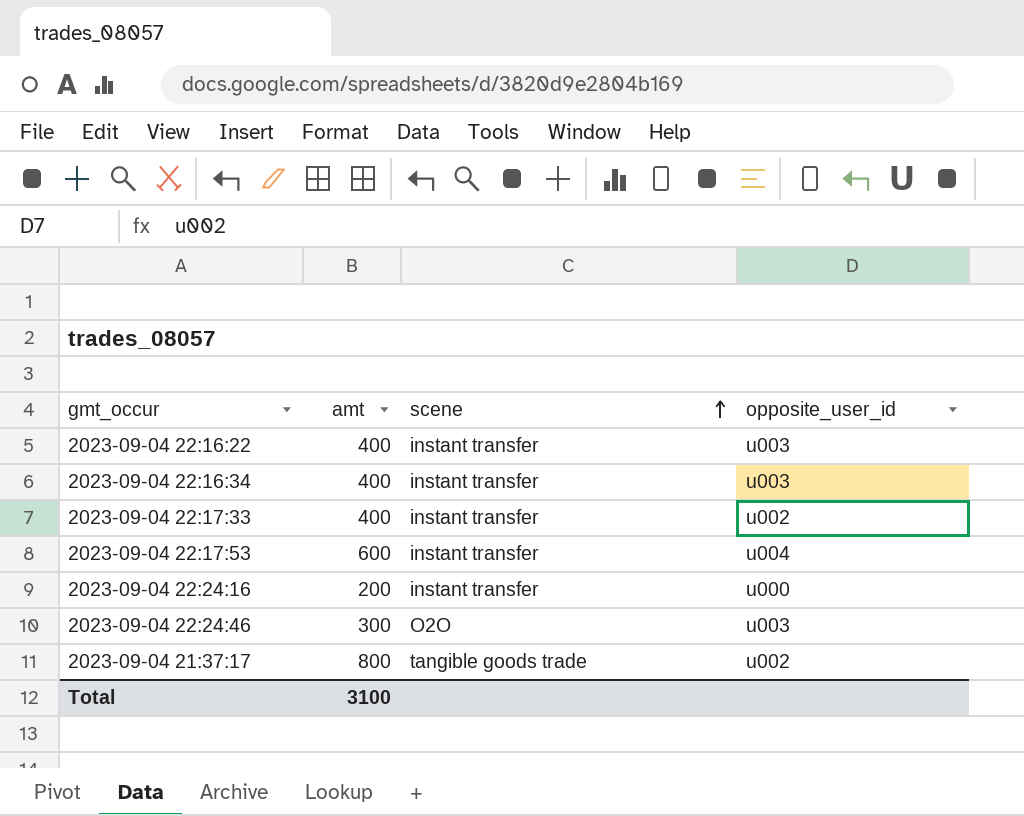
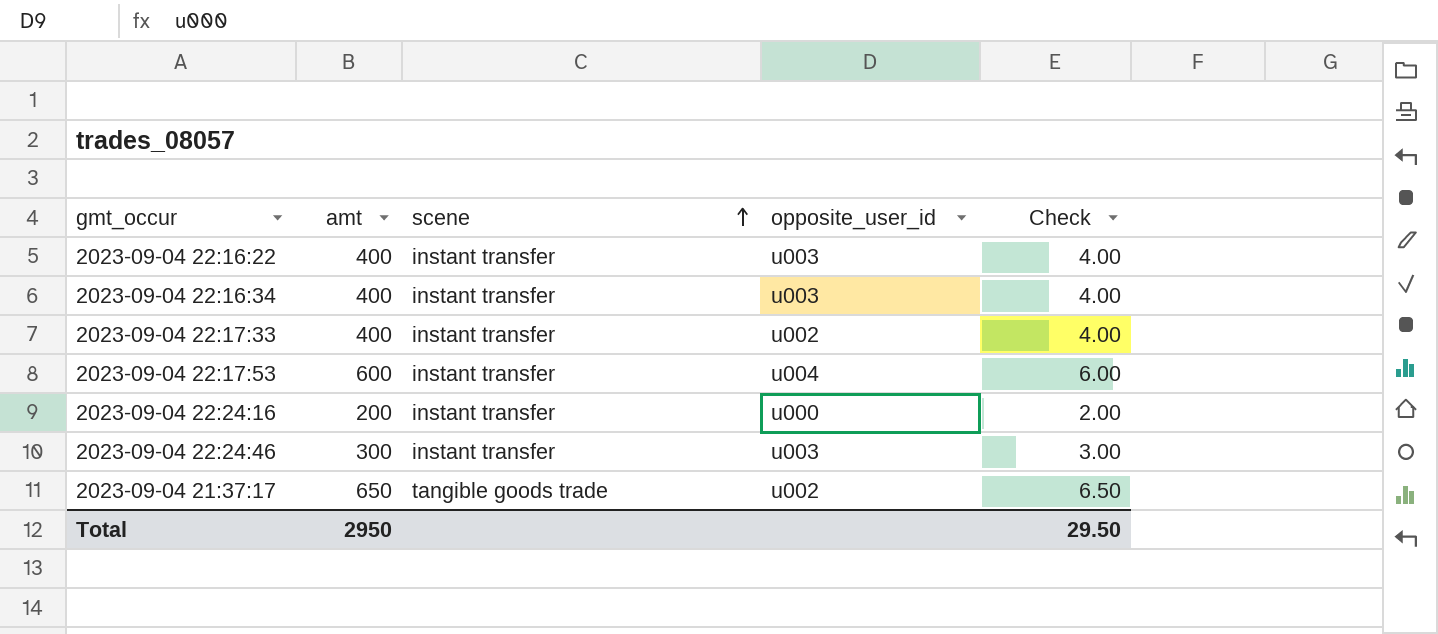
column Check | formula: none -> [amt] * 0.01
2023-09-04 22:24:46 | scene: O2O -> instant transfer
2023-09-04 21:37:17 | amt: 800 -> 650
Total | amt: 3100 -> 2950

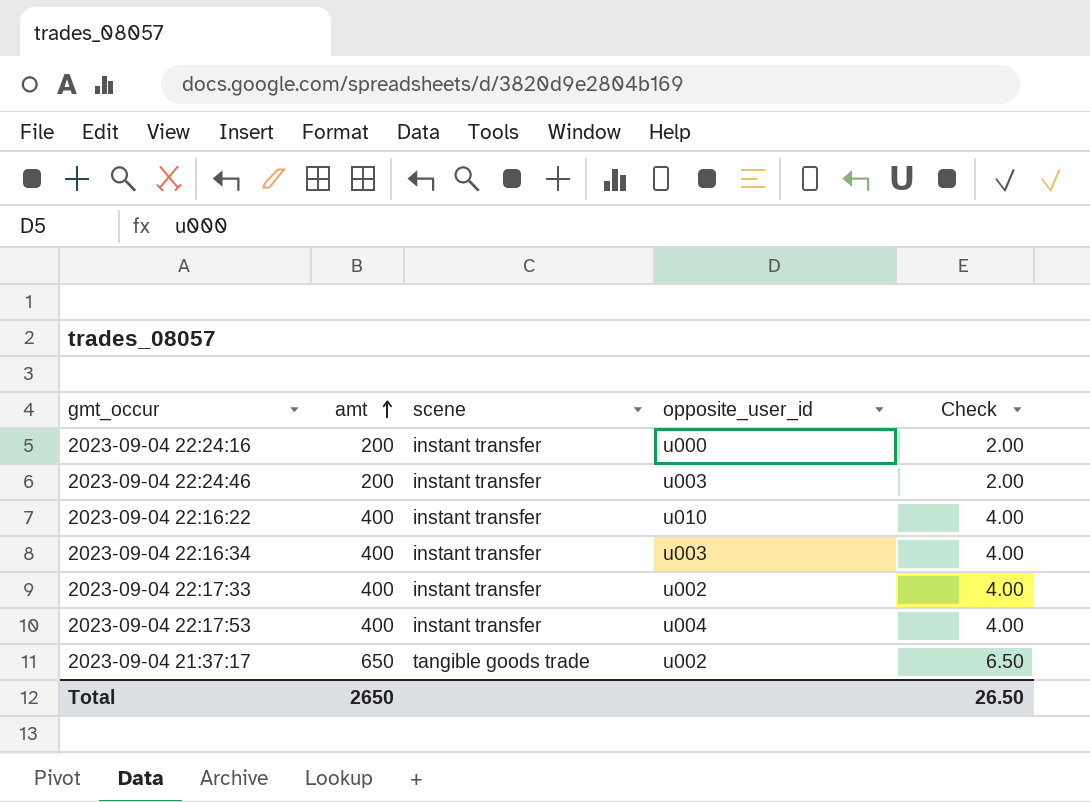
row order: scene ascending -> amt ascending
2023-09-04 22:24:46 | amt: 300 -> 200
2023-09-04 22:24:46 | Check: 3.00 -> 2.00
2023-09-04 22:16:22 | opposite_user_id: u003 -> u010
2023-09-04 22:17:53 | amt: 600 -> 400
2023-09-04 22:17:53 | Check: 6.00 -> 4.00
Total | amt: 2950 -> 2650
Total | Check: 29.50 -> 26.50

